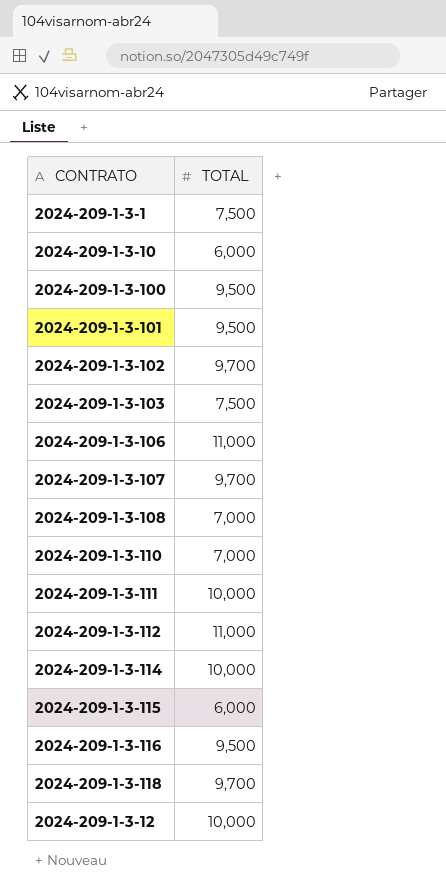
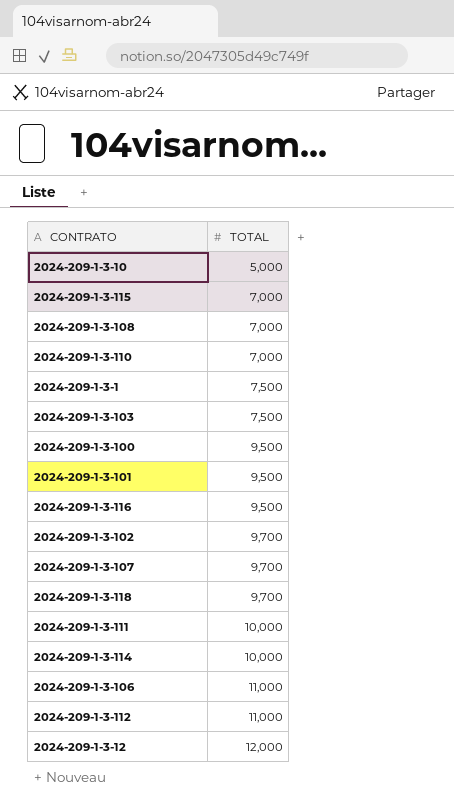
row order: none -> TOTAL ascending
2024-209-1-3-10 | TOTAL: 6,000 -> 5,000
2024-209-1-3-115 | TOTAL: 6,000 -> 7,000
2024-209-1-3-12 | TOTAL: 10,000 -> 12,000

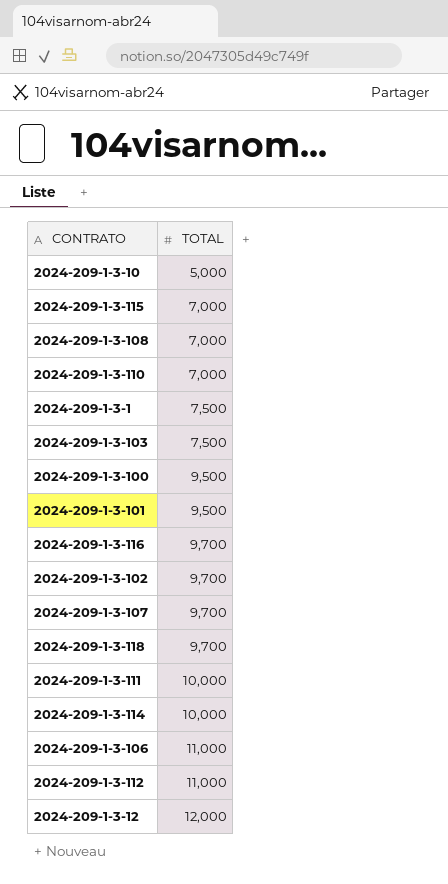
2024-209-1-3-116 | TOTAL: 9,500 -> 9,700

